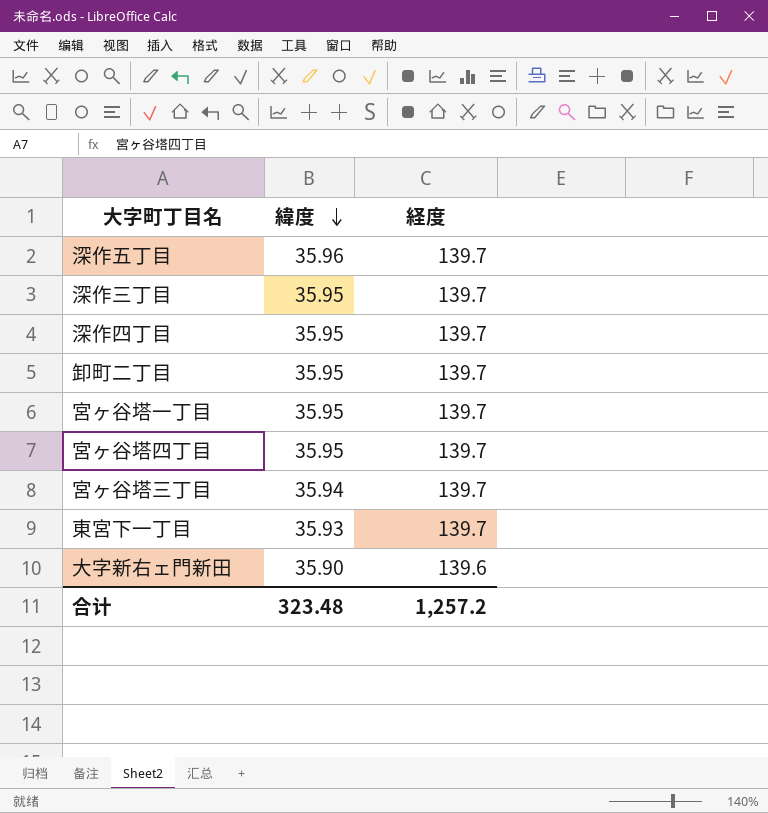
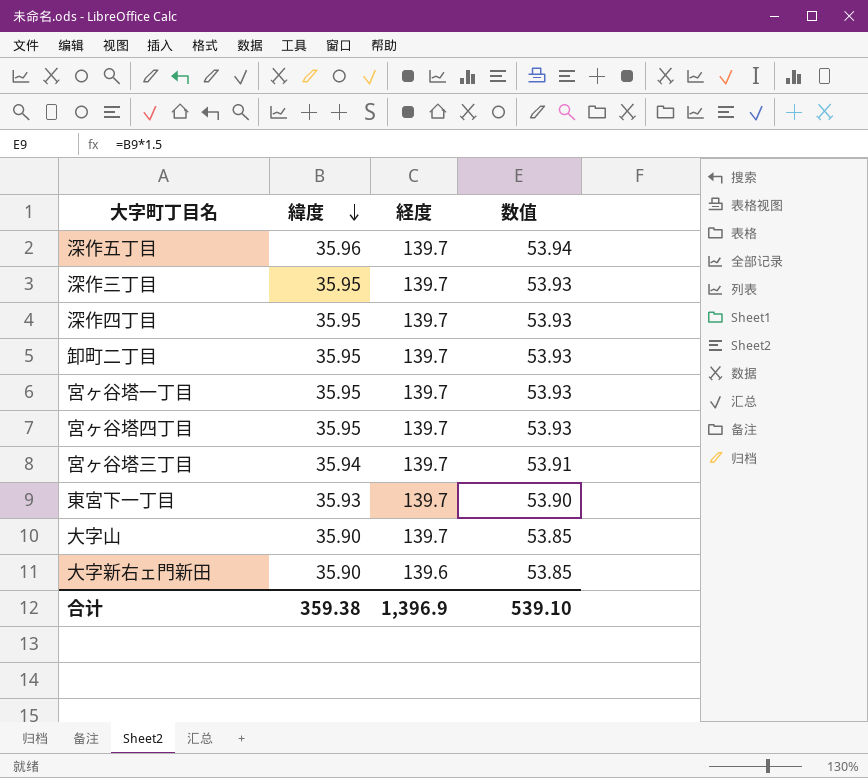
column 数值 | formula: none -> [緯度] * 1.5
row 大字山: none -> 35.90 | 139.7 | 53.85
合计 | 緯度: 323.48 -> 359.38
合计 | 経度: 1,257.2 -> 1,396.9

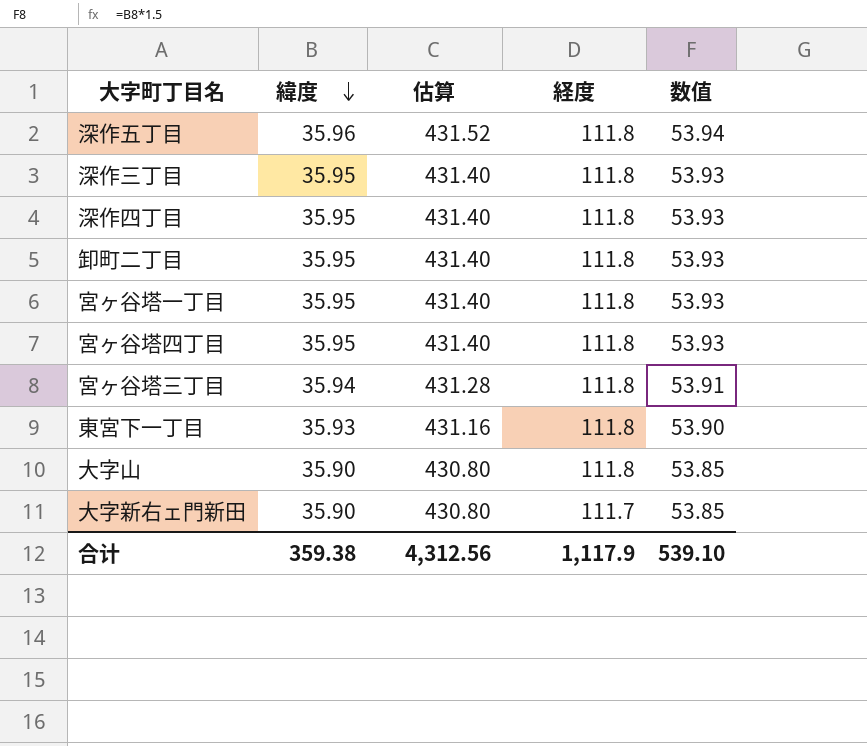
column 估算 | formula: none -> [緯度] * 12
深作五丁目 | 経度: 139.7 -> 111.8
深作三丁目 | 経度: 139.7 -> 111.8
深作四丁目 | 経度: 139.7 -> 111.8
卸町二丁目 | 経度: 139.7 -> 111.8
宮ヶ谷塔一丁目 | 経度: 139.7 -> 111.8
宮ヶ谷塔四丁目 | 経度: 139.7 -> 111.8
宮ヶ谷塔三丁目 | 経度: 139.7 -> 111.8
東宮下一丁目 | 経度: 139.7 -> 111.8
大字山 | 経度: 139.7 -> 111.8
大字新右ェ門新田 | 経度: 139.6 -> 111.7
合计 | 経度: 1,396.9 -> 1,117.9

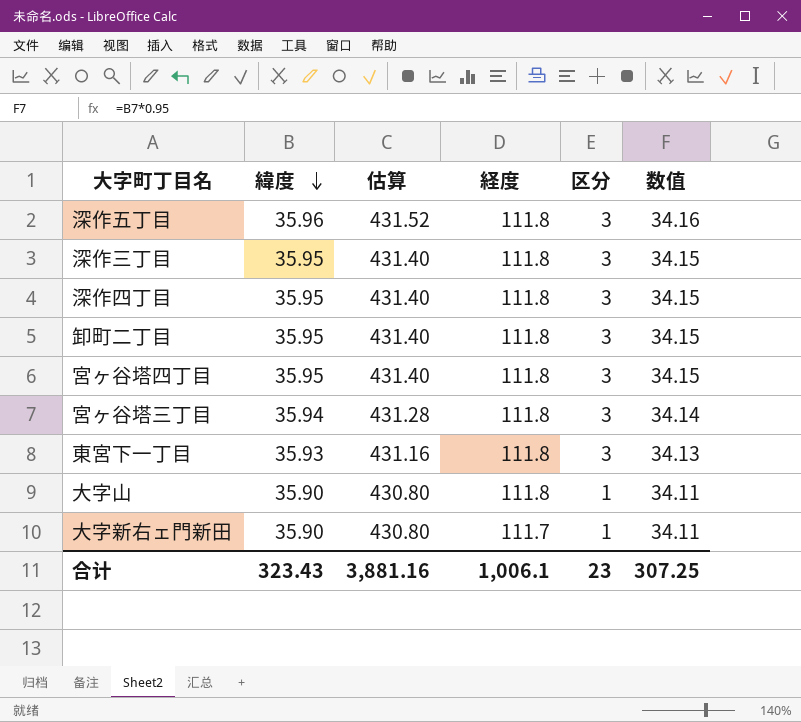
column 区分 | position: none -> 5
column 数值 | formula: [緯度] * 1.5 -> [緯度] * 0.95
row 宮ヶ谷塔一丁目: 35.95 | 431.40 | 111.8 | 53.93 -> none
合计 | 緯度: 359.38 -> 323.43
合计 | 估算: 4,312.56 -> 3,881.16
合计 | 経度: 1,117.9 -> 1,006.1
合计 | 数值: 539.10 -> 307.25

